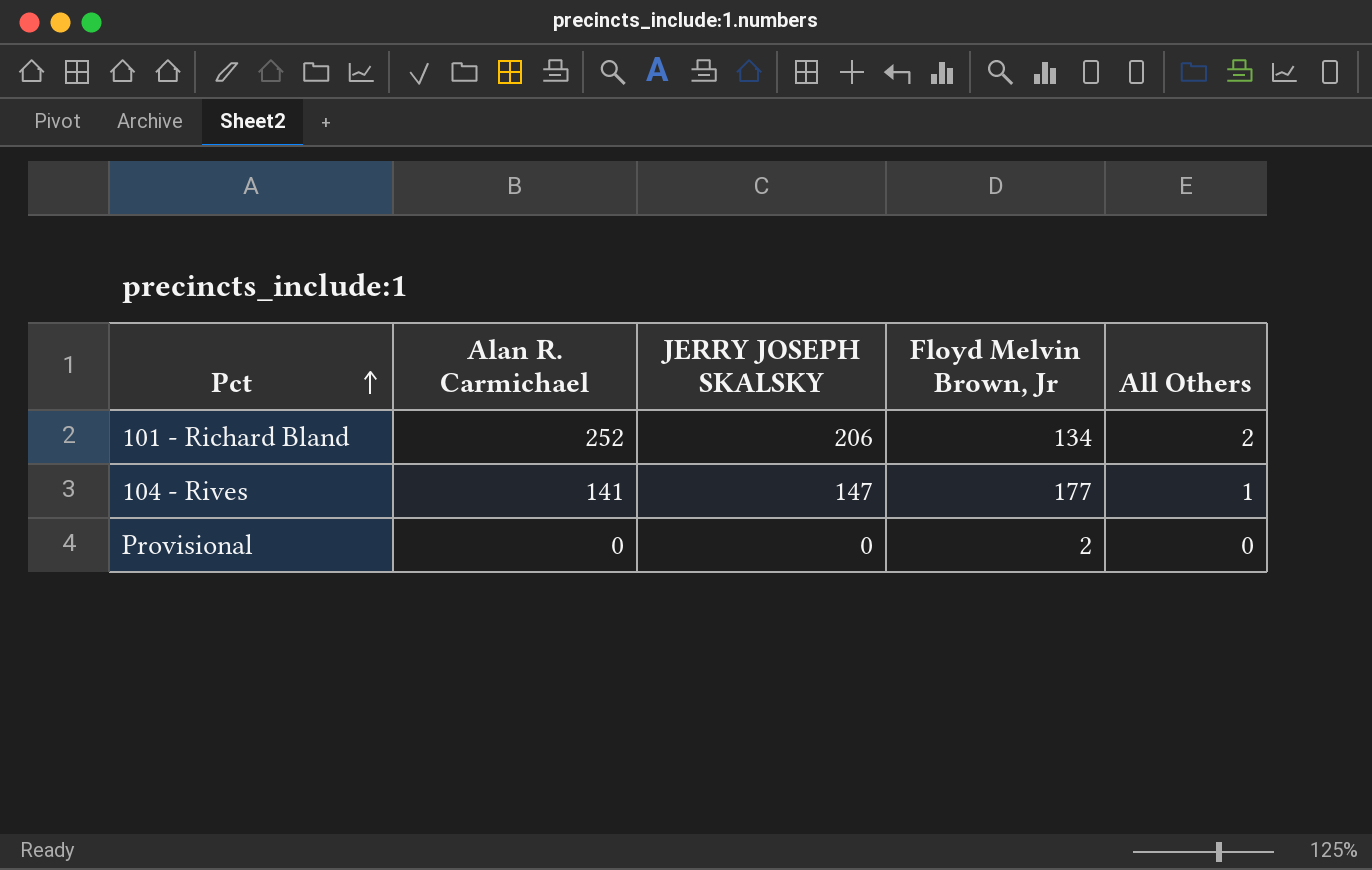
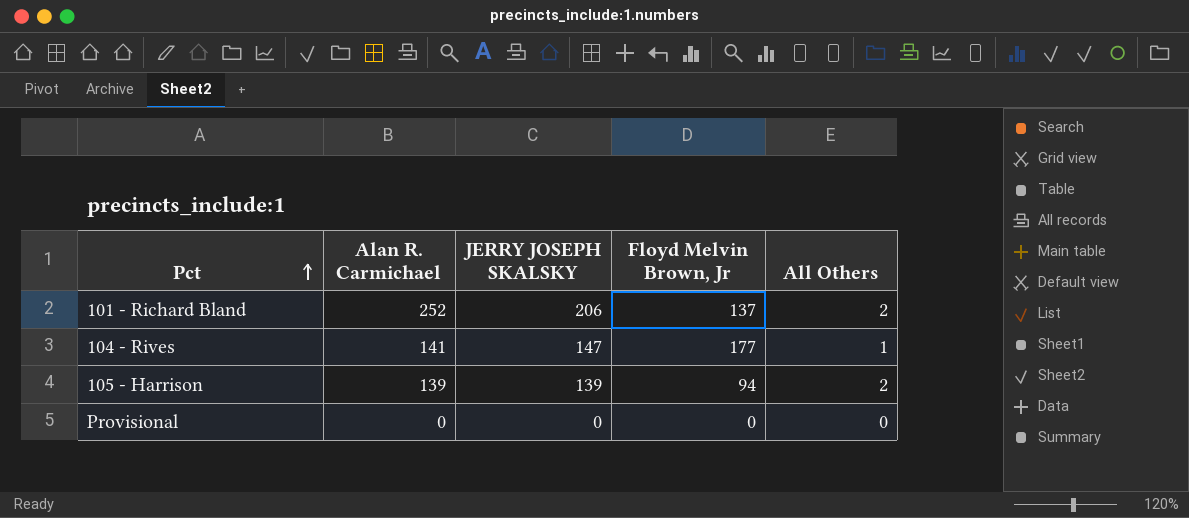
101 - Richard Bland | Floyd Melvin Brown, Jr: 134 -> 137
row 105 - Harrison: none -> 139 | 139 | 94 | 2
Provisional | Floyd Melvin Brown, Jr: 2 -> 0

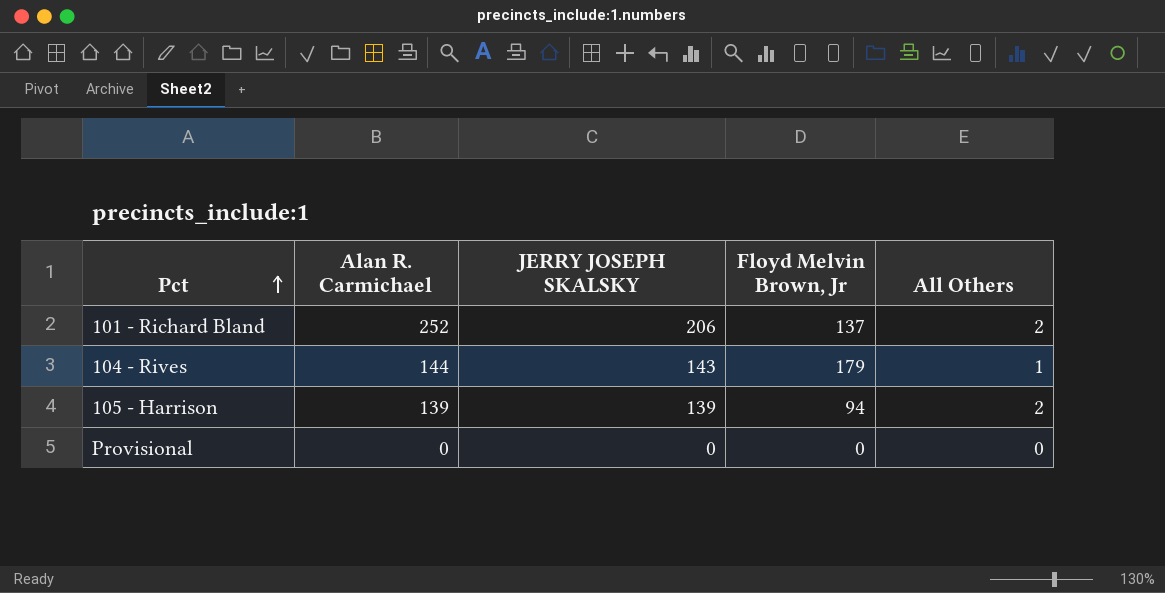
104 - Rives | Alan R. Carmichael: 141 -> 144
104 - Rives | JERRY JOSEPH SKALSKY: 147 -> 143
104 - Rives | Floyd Melvin Brown, Jr: 177 -> 179

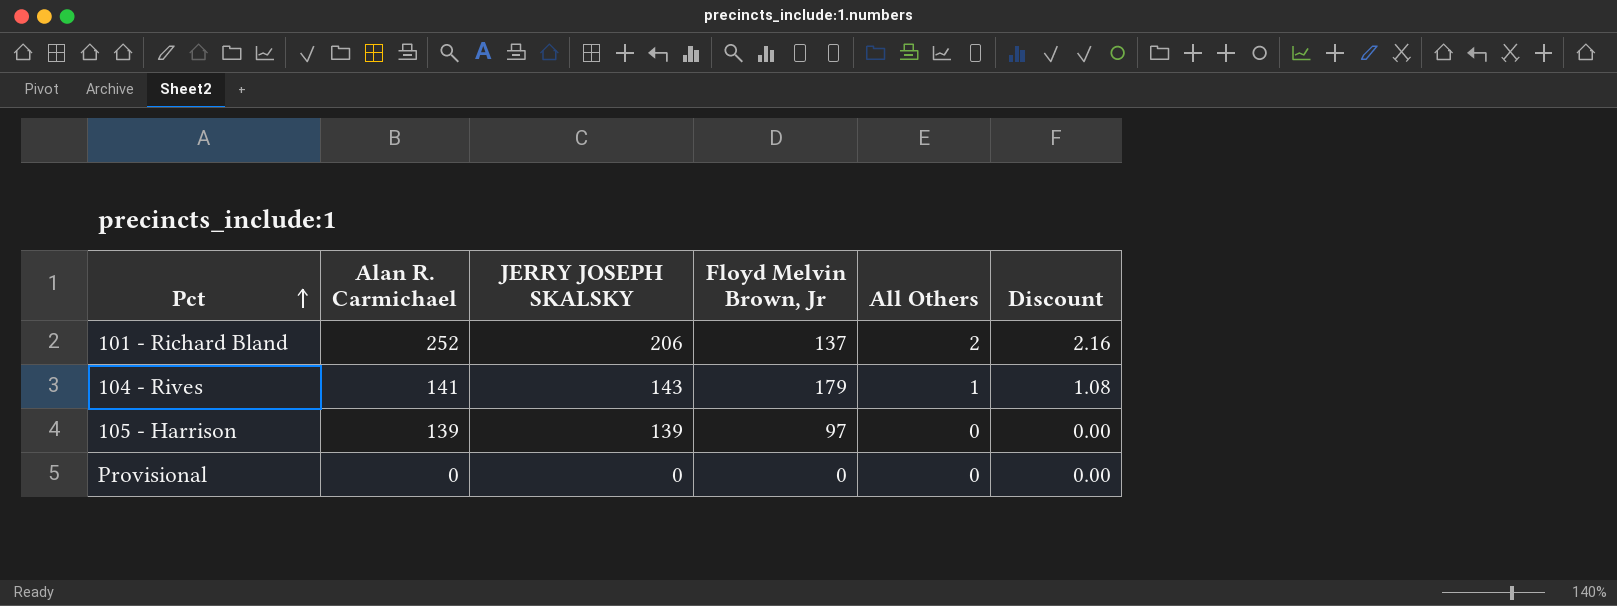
column Discount | formula: none -> [All Others] * 1.08
104 - Rives | Alan R. Carmichael: 144 -> 141
105 - Harrison | Floyd Melvin Brown, Jr: 94 -> 97
105 - Harrison | All Others: 2 -> 0

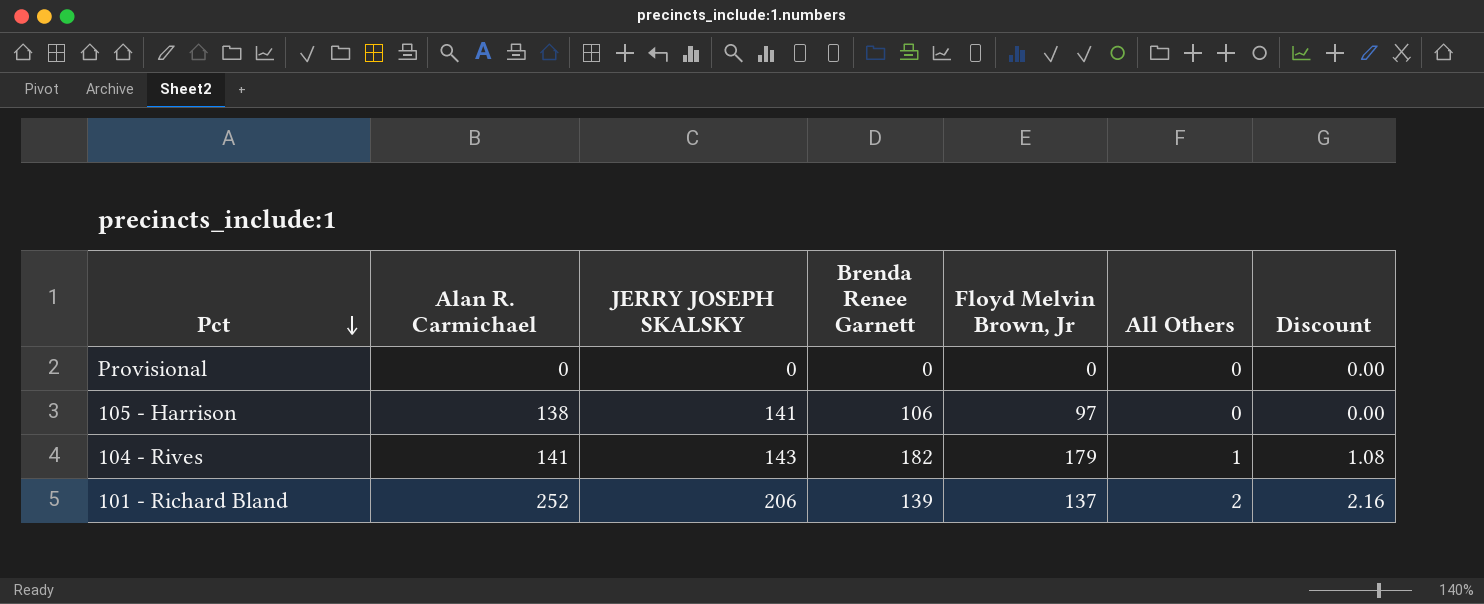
row order: Pct ascending -> Pct descending
column Brenda Renee Garnett | position: none -> 4
105 - Harrison | Alan R. Carmichael: 139 -> 138
105 - Harrison | JERRY JOSEPH SKALSKY: 139 -> 141

